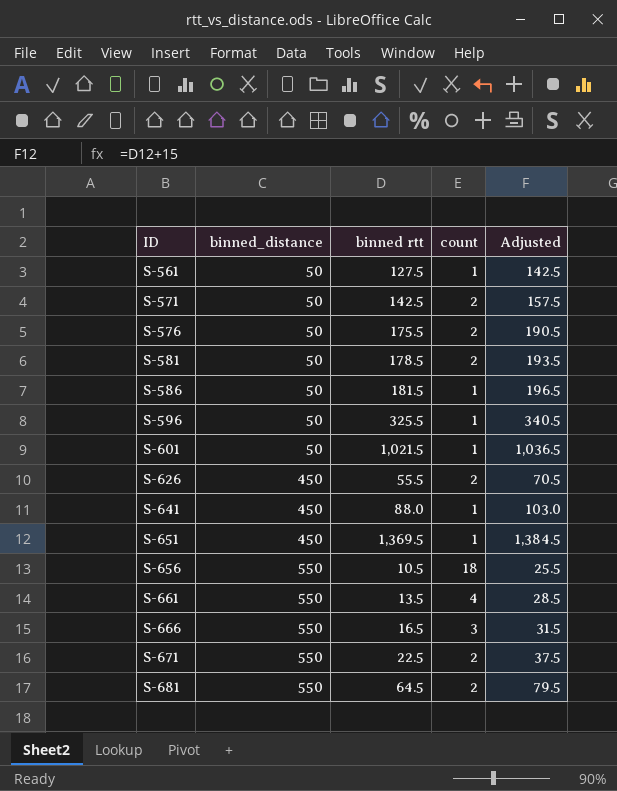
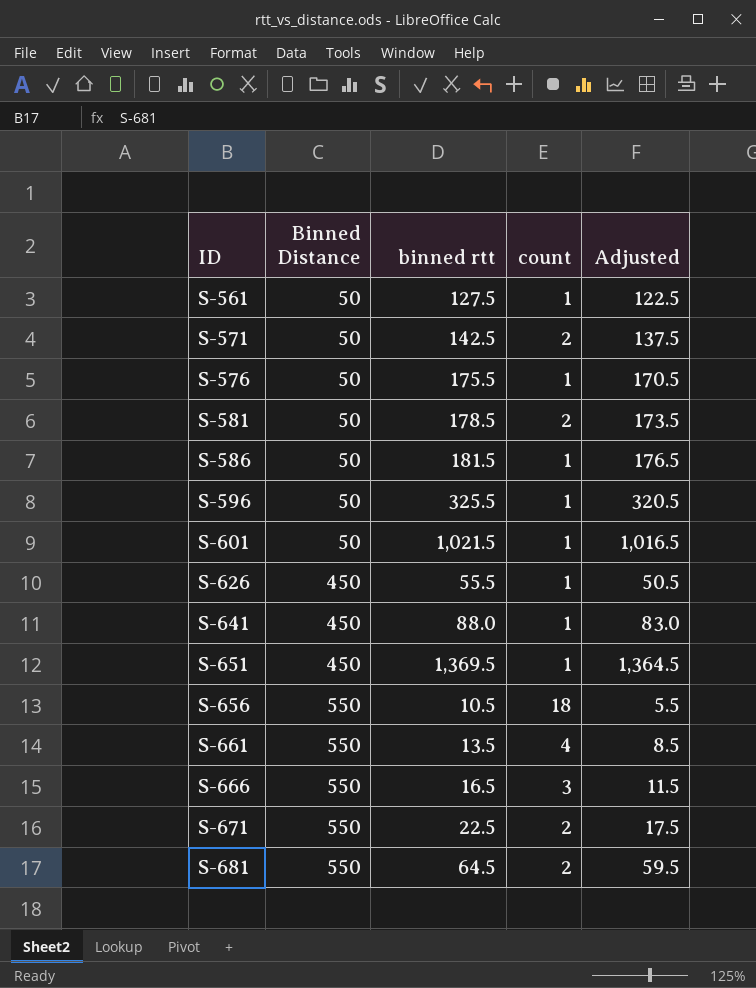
column name: binned_distance -> Binned Distance
column Adjusted | formula: [binned rtt] + 15 -> [binned rtt] - 5
S-576 | count: 2 -> 1
S-626 | count: 2 -> 1

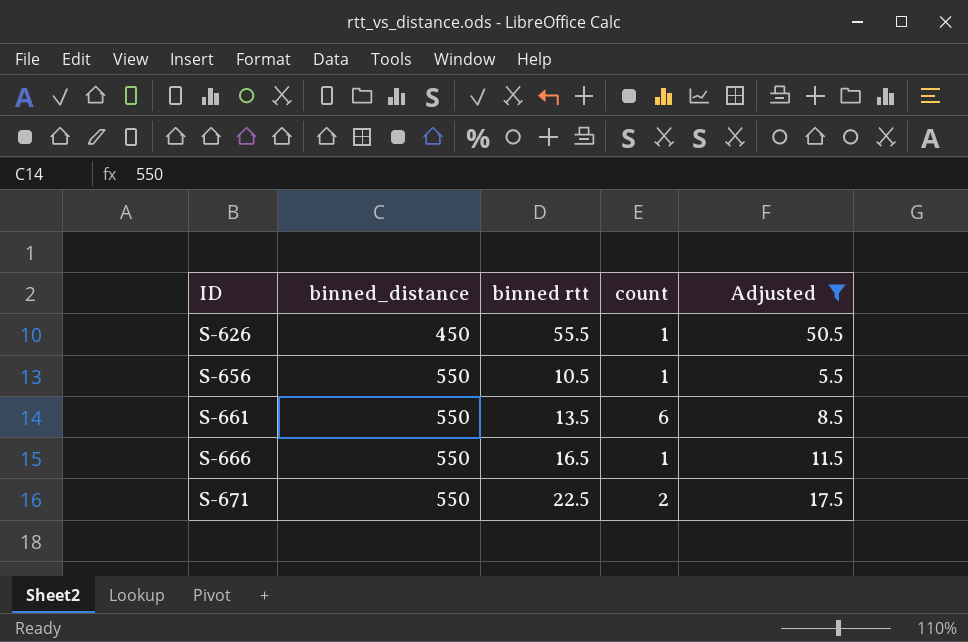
filter: none -> Adjusted <= 50.5
column name: Binned Distance -> binned_distance
S-656 | count: 18 -> 1
S-661 | count: 4 -> 6
S-666 | count: 3 -> 1

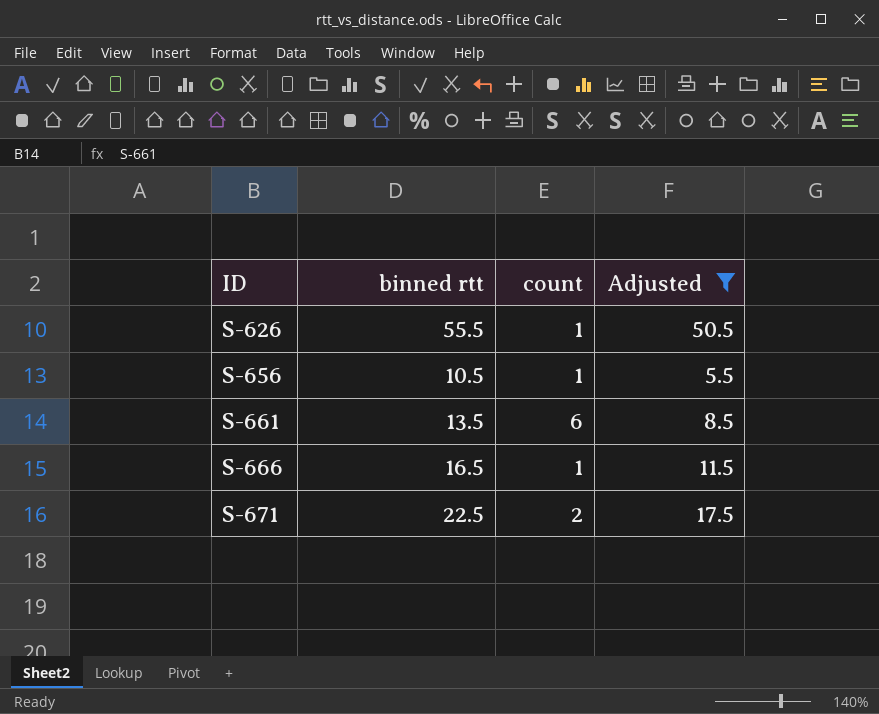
column binned_distance | position: 2 -> none

